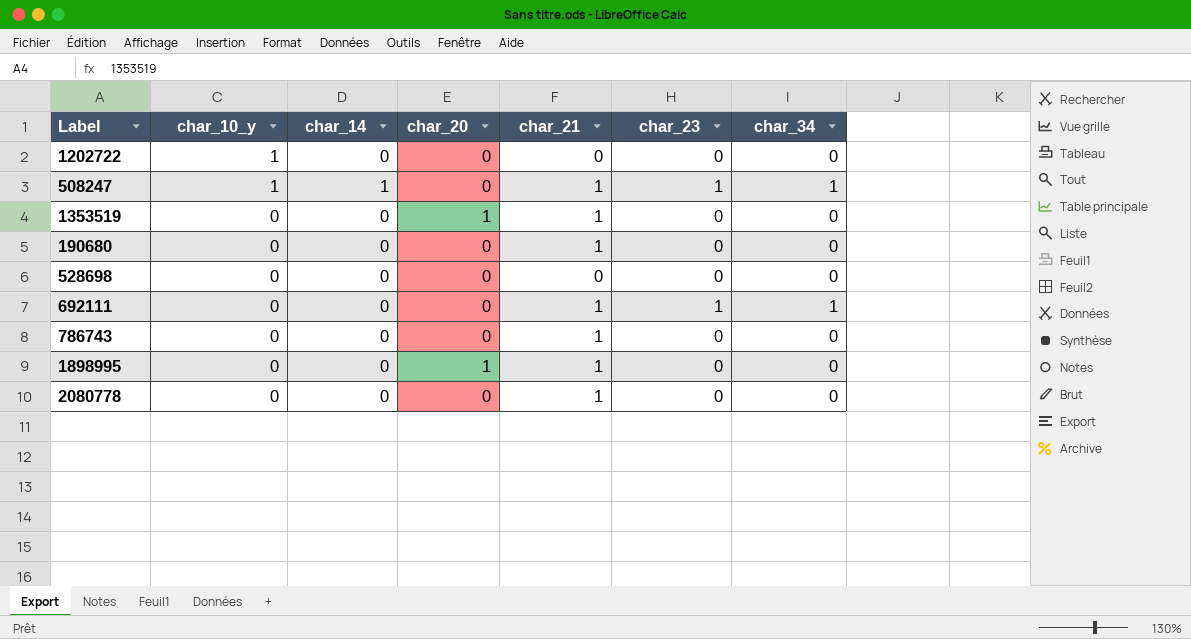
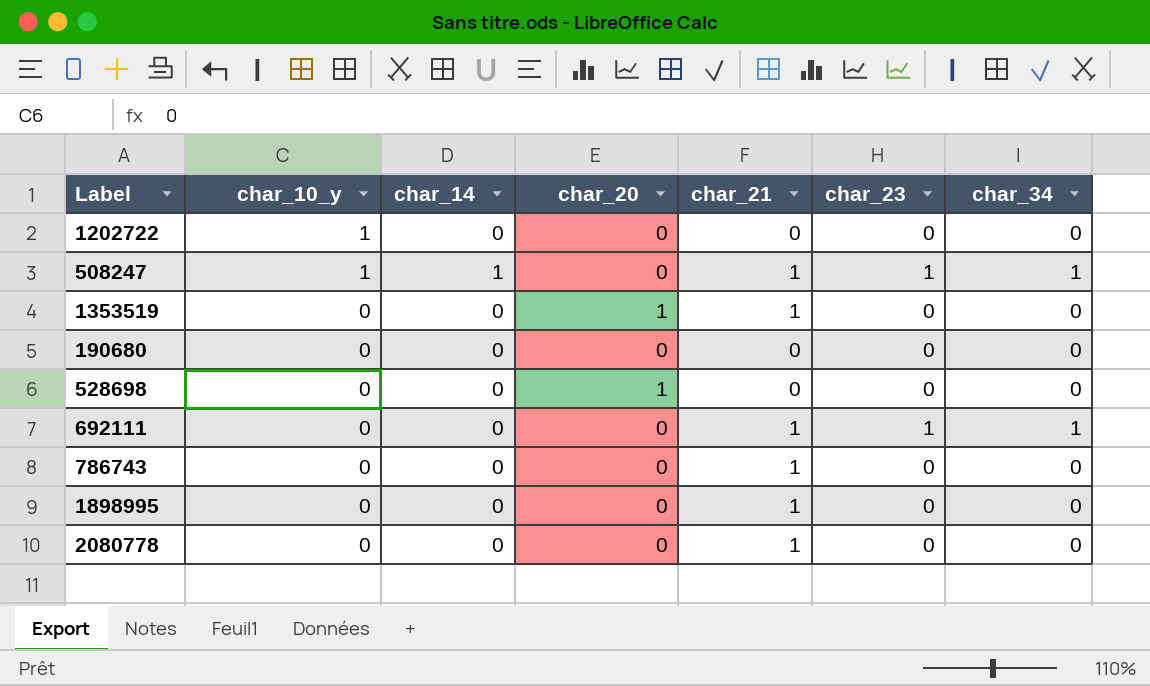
190680 | char_21: 1 -> 0
528698 | char_20: 0 -> 1
1898995 | char_20: 1 -> 0

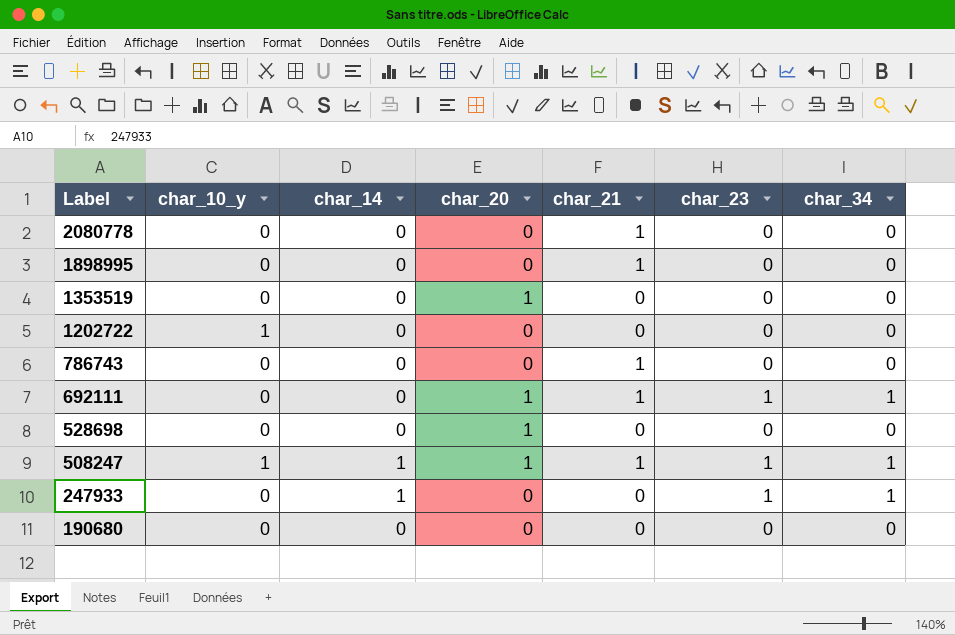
row order: char_10_y descending -> Label descending
1353519 | char_21: 1 -> 0
692111 | char_20: 0 -> 1
508247 | char_20: 0 -> 1
row 247933: none -> 0 | 1 | 0 | 0 | 1 | 1

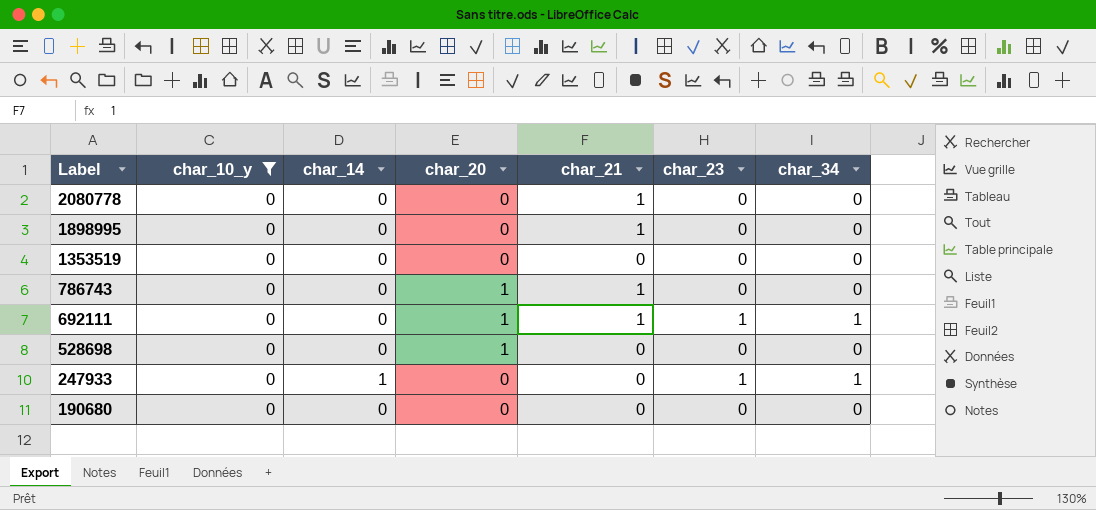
filter: none -> char_10_y = 0
1353519 | char_20: 1 -> 0
786743 | char_20: 0 -> 1

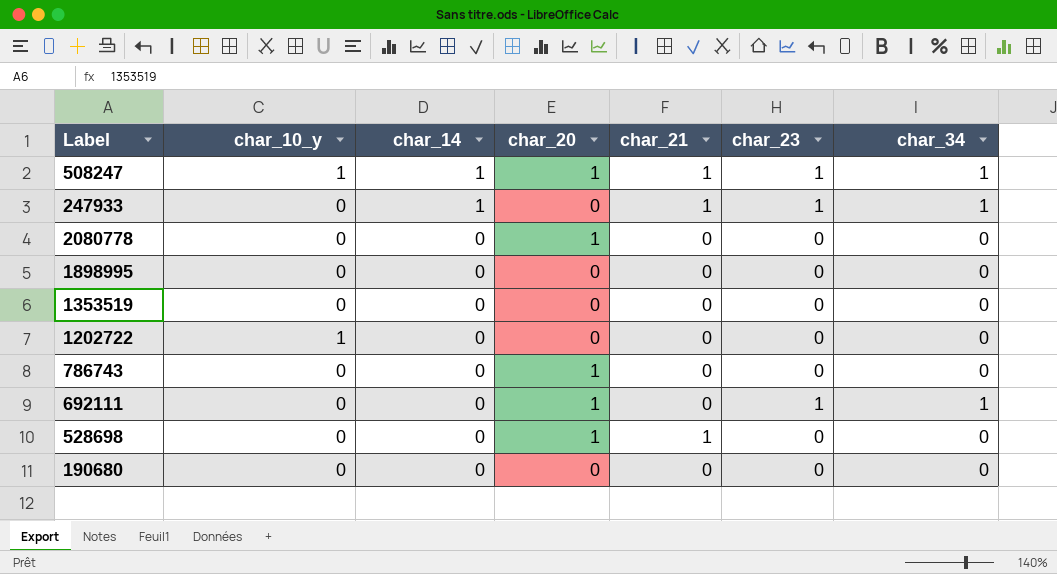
filter: char_10_y = 0 -> none
row order: Label descending -> char_14 descending
247933 | char_21: 0 -> 1
2080778 | char_20: 0 -> 1
2080778 | char_21: 1 -> 0
1898995 | char_21: 1 -> 0
786743 | char_21: 1 -> 0
692111 | char_21: 1 -> 0
528698 | char_21: 0 -> 1

